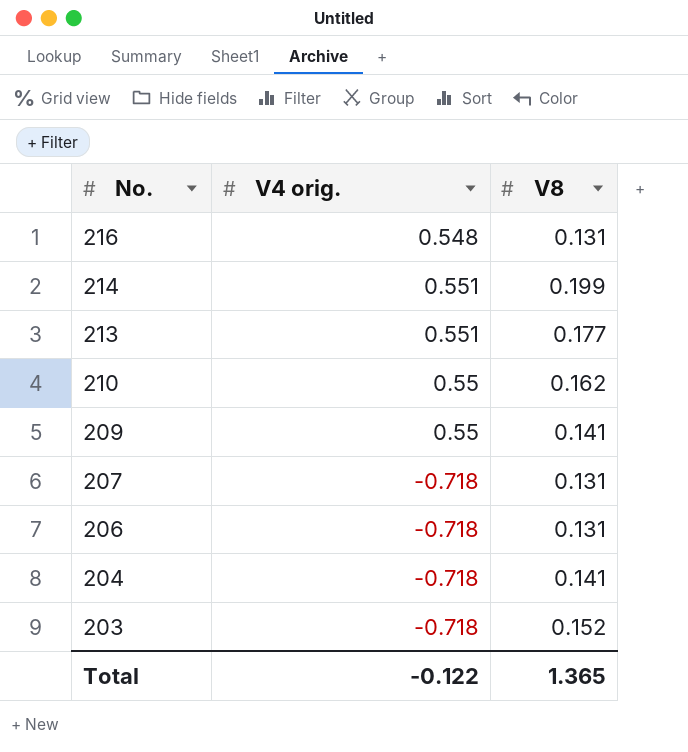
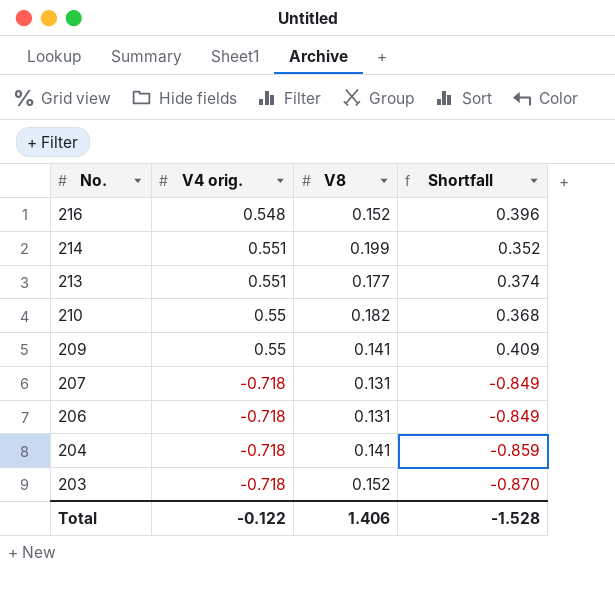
column Shortfall | formula: none -> [V4 orig.] - [V8]
216 | V8: 0.131 -> 0.152
210 | V8: 0.162 -> 0.182
Total | V8: 1.365 -> 1.406

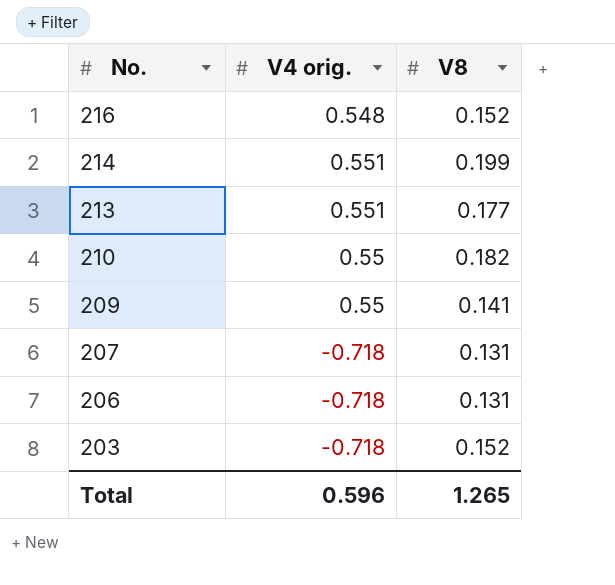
column Shortfall | formula: [V4 orig.] - [V8] -> none
row 204: -0.718 | 0.141 | -0.859 -> none
Total | V4 orig.: -0.122 -> 0.596
Total | V8: 1.406 -> 1.265

